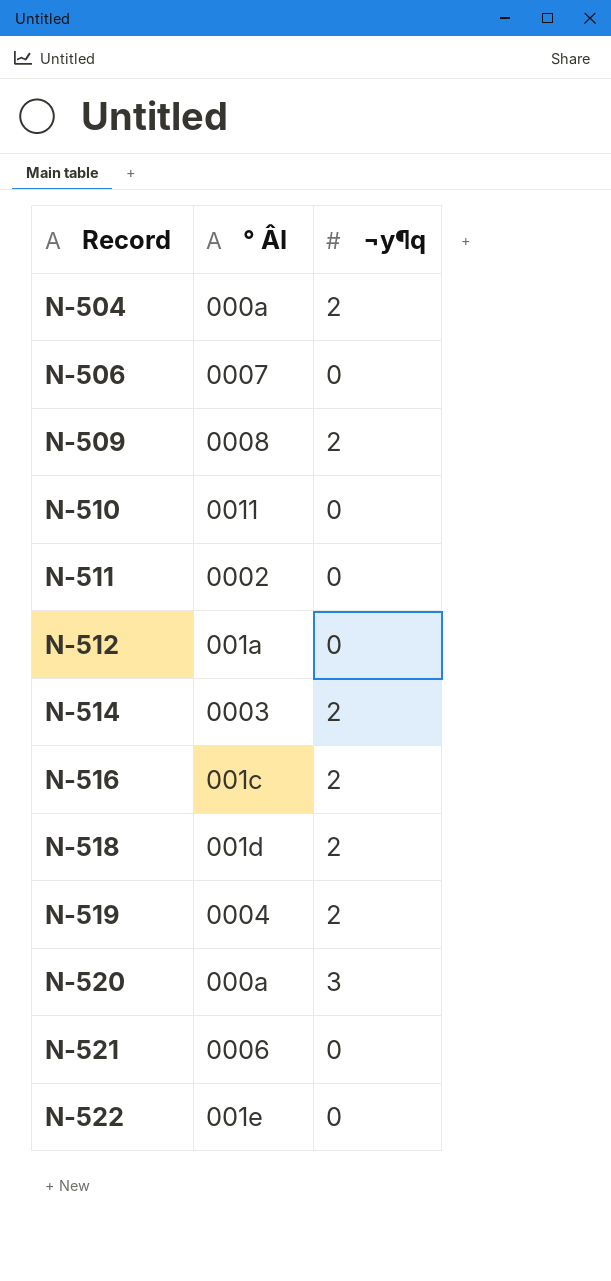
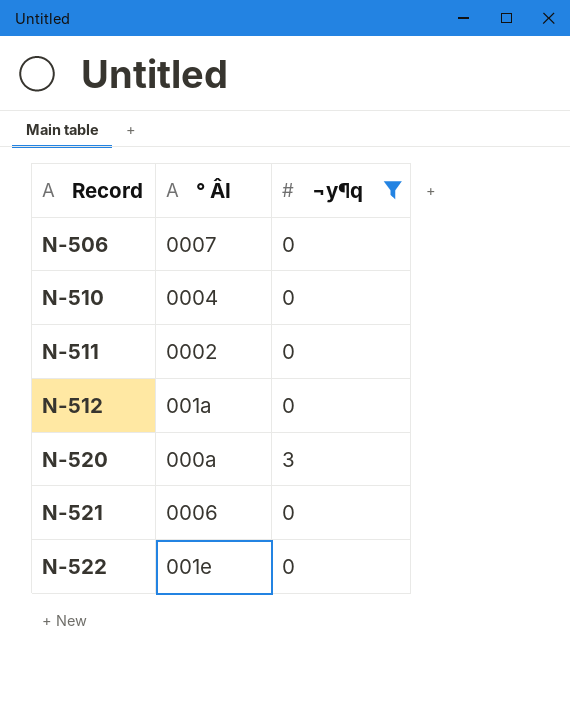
filter: none -> ¬y¶q != 2
N-510 | ° ÂI: 0011 -> 0004

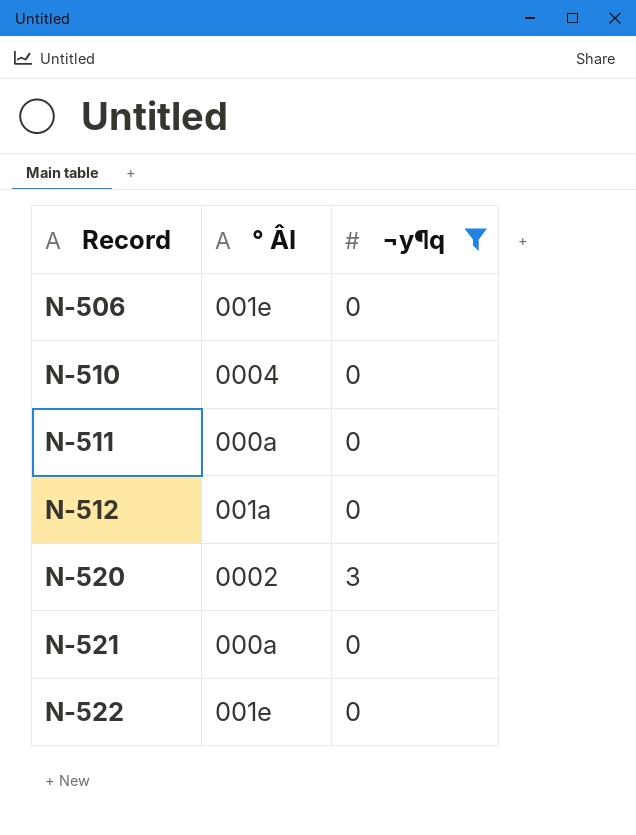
N-506 | ° ÂI: 0007 -> 001e
N-511 | ° ÂI: 0002 -> 000a
N-520 | ° ÂI: 000a -> 0002
N-521 | ° ÂI: 0006 -> 000a

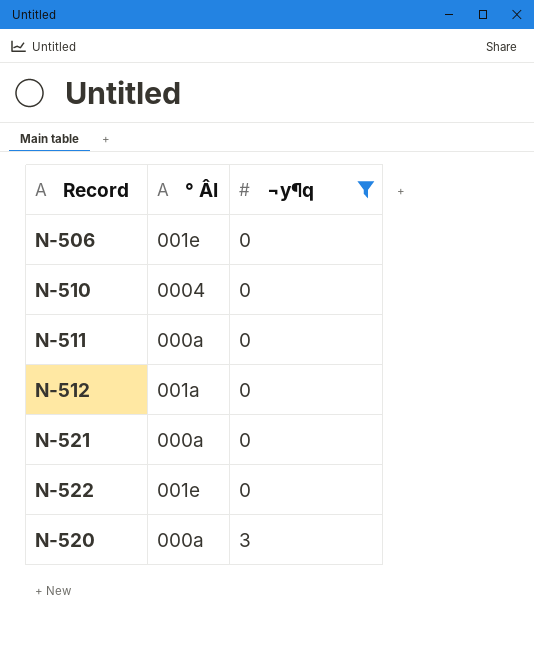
row order: Record ascending -> ¬y¶q ascending
N-520 | ° ÂI: 0002 -> 000a

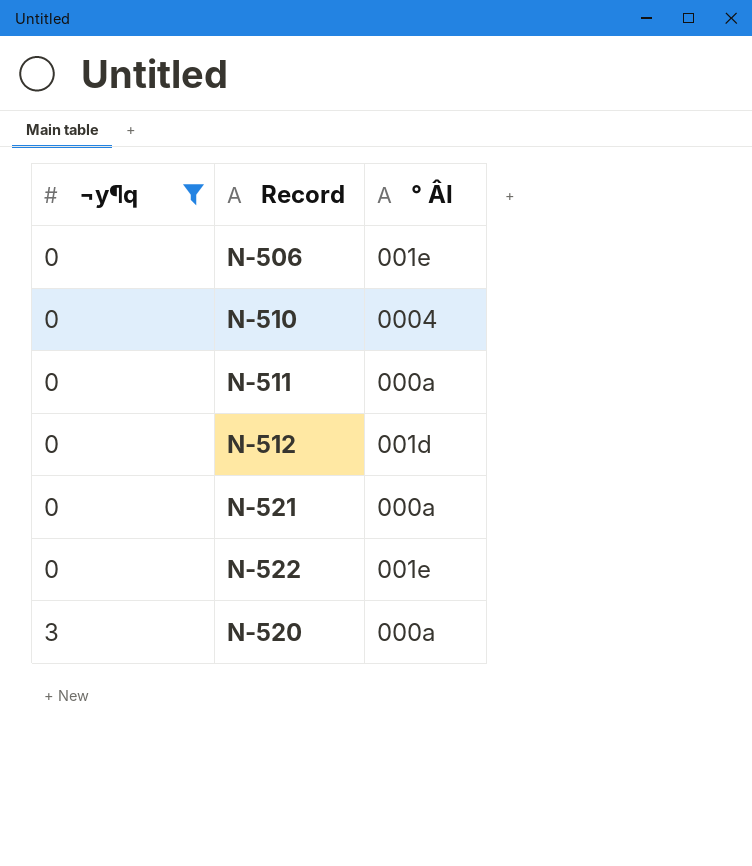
column ¬y¶q | position: 3 -> 1
N-512 | ° ÂI: 001a -> 001d

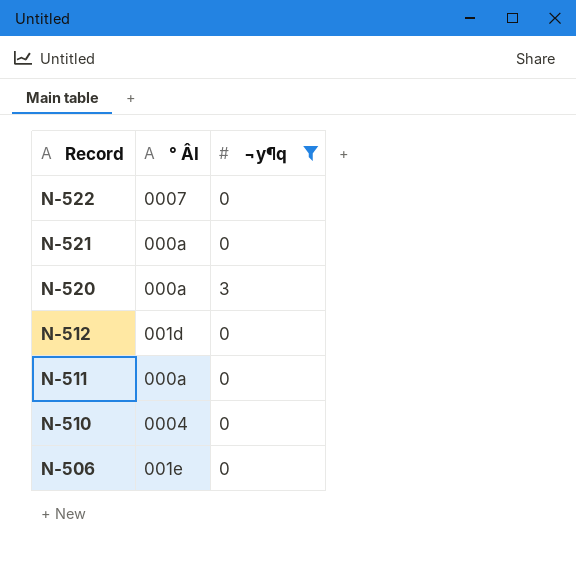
row order: ¬y¶q ascending -> Record descending
column ¬y¶q | position: 1 -> 3
N-522 | ° ÂI: 001e -> 0007

